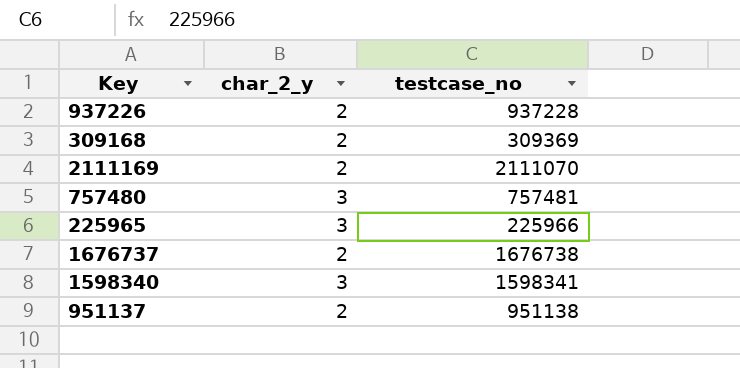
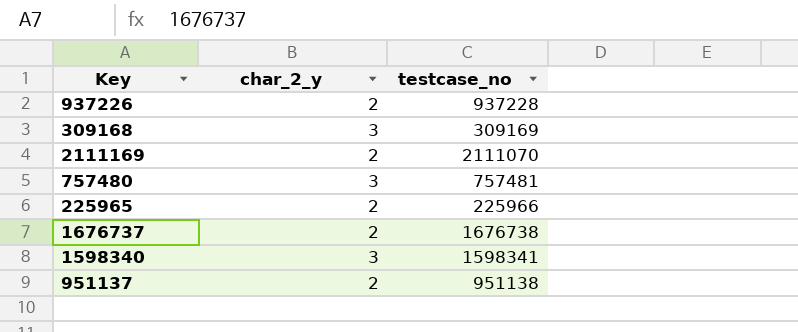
309168 | char_2_y: 2 -> 3
309168 | testcase_no: 309369 -> 309169
225965 | char_2_y: 3 -> 2

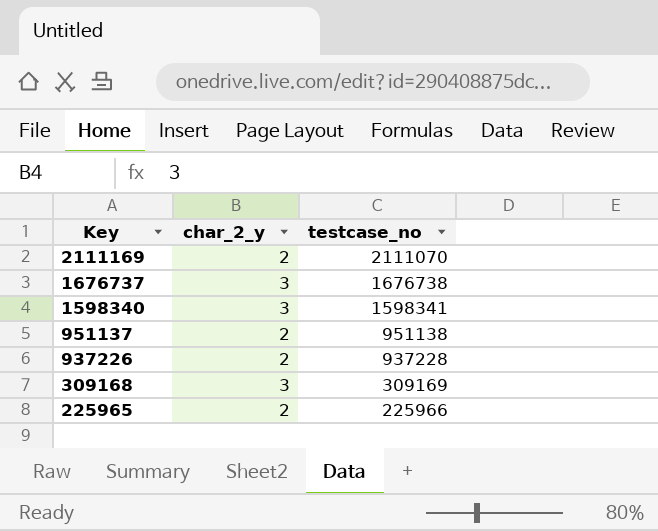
row order: none -> Key descending
row 757480: 3 | 757481 -> none
1676737 | char_2_y: 2 -> 3

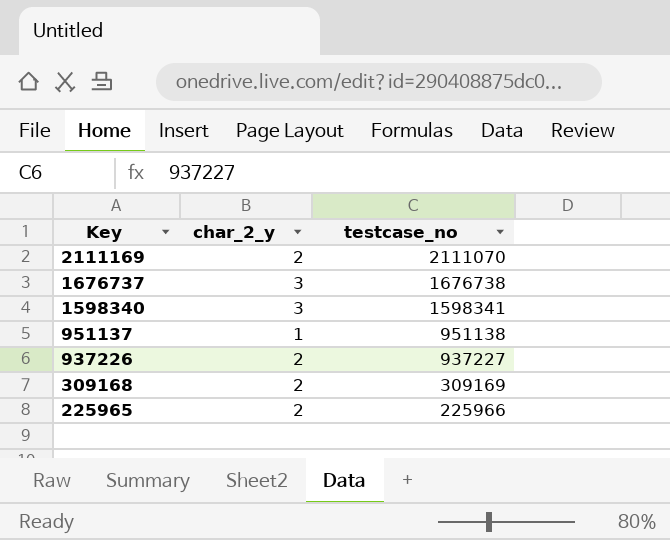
951137 | char_2_y: 2 -> 1
937226 | testcase_no: 937228 -> 937227
309168 | char_2_y: 3 -> 2

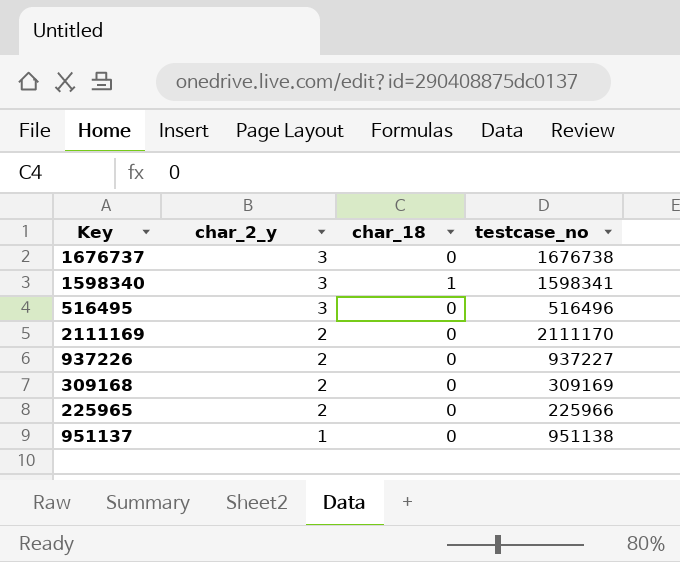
row order: Key descending -> char_2_y descending
column char_18 | position: none -> 3
row 516495: none -> 3 | 0 | 516496
2111169 | testcase_no: 2111070 -> 2111170

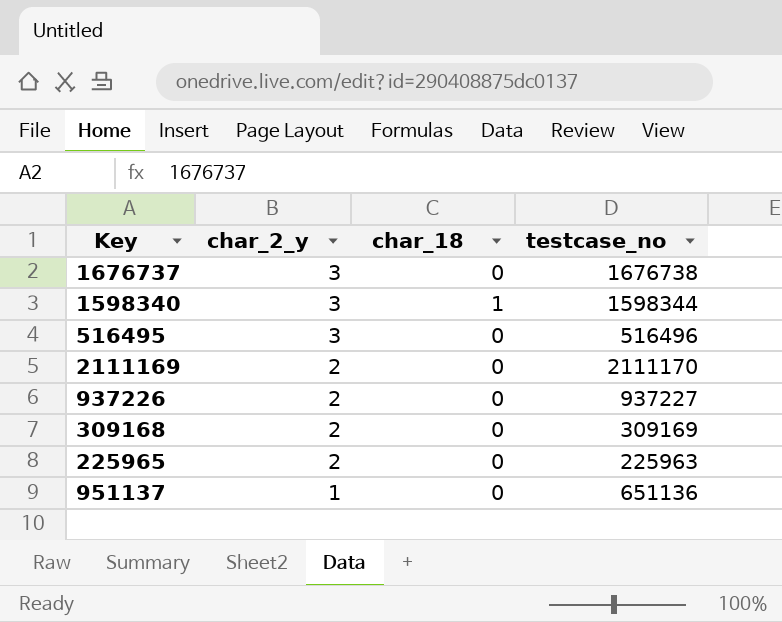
1598340 | testcase_no: 1598341 -> 1598344
225965 | testcase_no: 225966 -> 225963
951137 | testcase_no: 951138 -> 651136

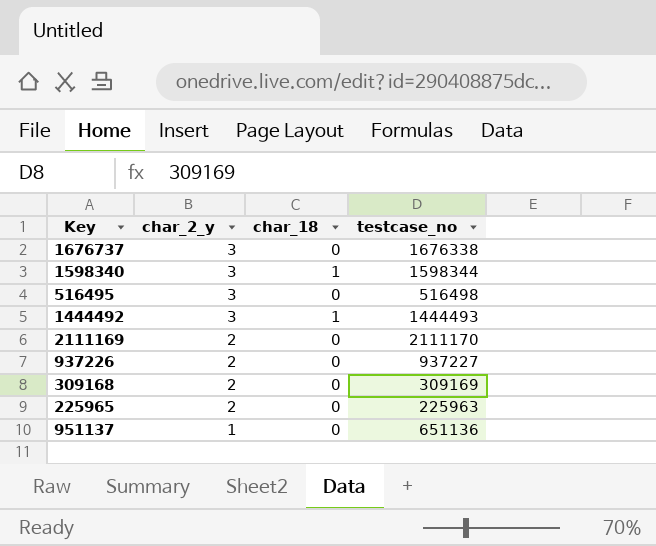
1676737 | testcase_no: 1676738 -> 1676338
516495 | testcase_no: 516496 -> 516498
row 1444492: none -> 3 | 1 | 1444493

